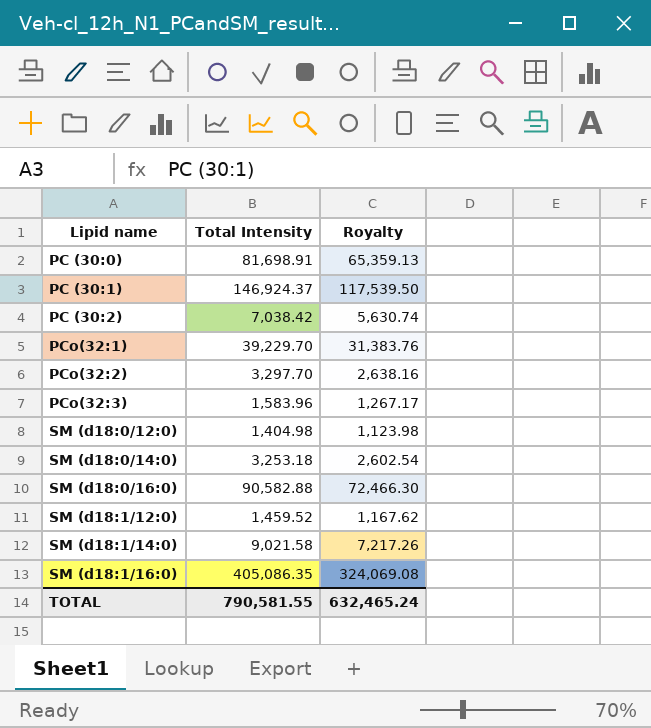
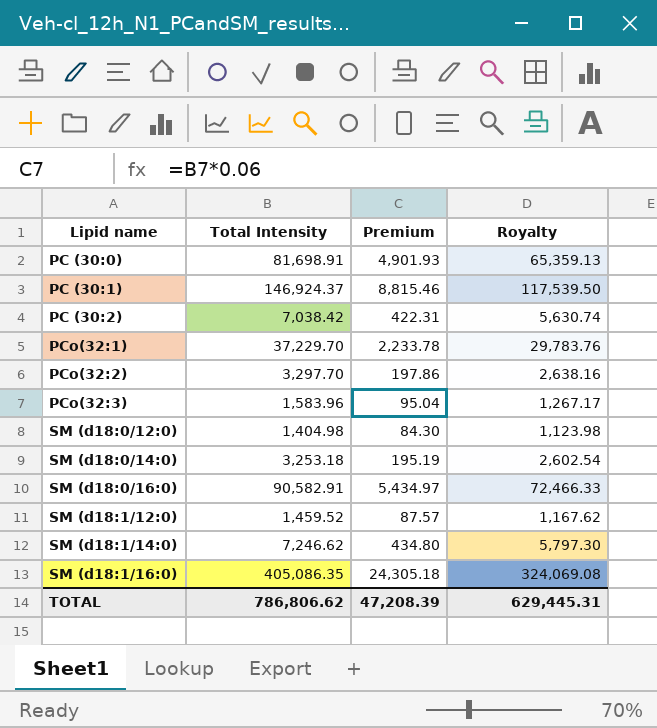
column Premium | formula: none -> [Total Intensity] * 0.06
PCo(32:1) | Total Intensity: 39,229.70 -> 37,229.70
PCo(32:1) | Royalty: 31,383.76 -> 29,783.76
SM (d18:0/16:0) | Total Intensity: 90,582.88 -> 90,582.91
SM (d18:0/16:0) | Royalty: 72,466.30 -> 72,466.33
SM (d18:1/14:0) | Total Intensity: 9,021.58 -> 7,246.62
SM (d18:1/14:0) | Royalty: 7,217.26 -> 5,797.30
TOTAL | Total Intensity: 790,581.55 -> 786,806.62
TOTAL | Royalty: 632,465.24 -> 629,445.31

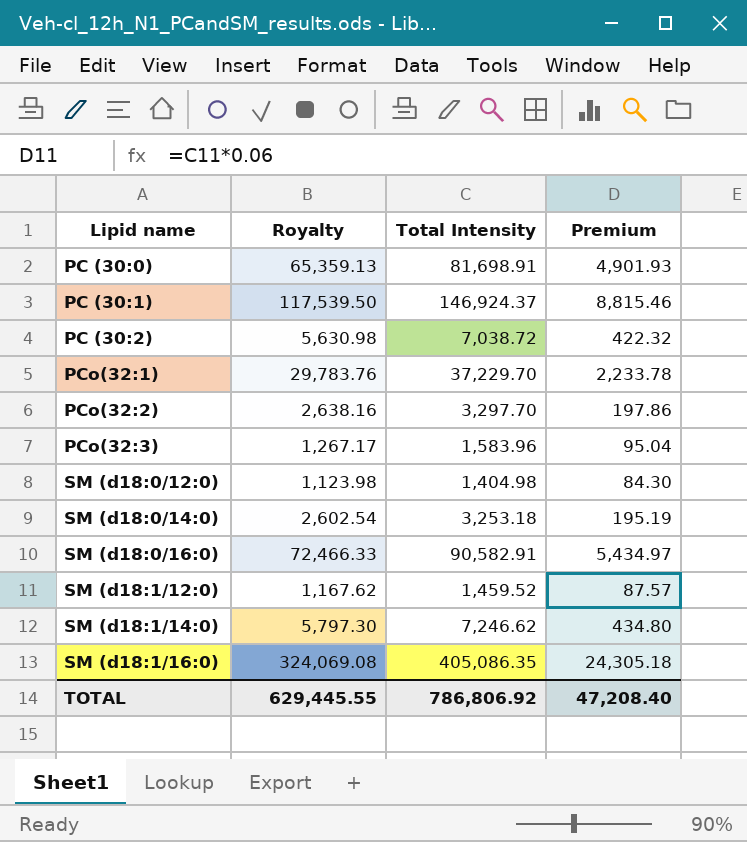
column Royalty | position: 4 -> 2
PC (30:2) | Royalty: 5,630.74 -> 5,630.98
PC (30:2) | Total Intensity: 7,038.42 -> 7,038.72
PC (30:2) | Premium: 422.31 -> 422.32
TOTAL | Royalty: 629,445.31 -> 629,445.55
TOTAL | Total Intensity: 786,806.62 -> 786,806.92
TOTAL | Premium: 47,208.39 -> 47,208.40

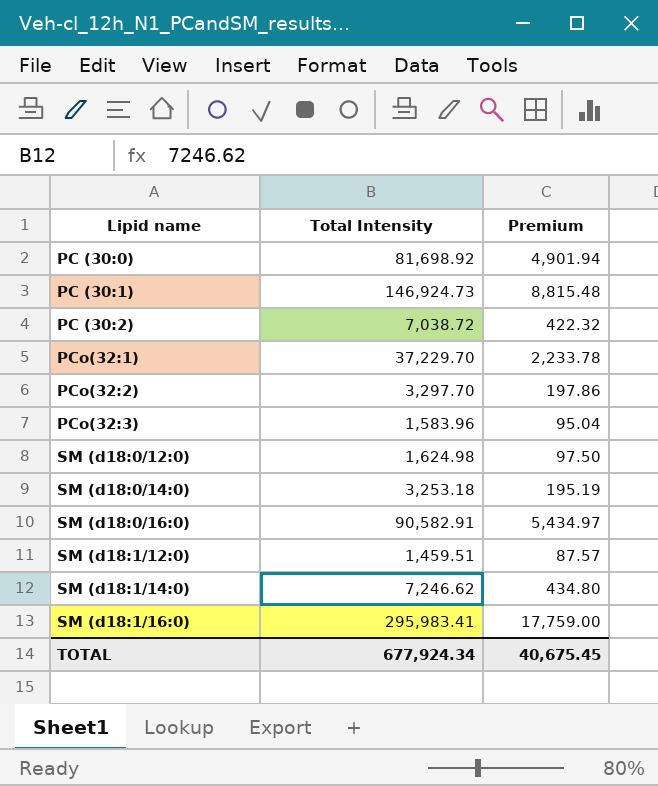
column Royalty | formula: [Total Intensity] * 0.8 -> none
PC (30:0) | Total Intensity: 81,698.91 -> 81,698.92
PC (30:0) | Premium: 4,901.93 -> 4,901.94
PC (30:1) | Total Intensity: 146,924.37 -> 146,924.73
PC (30:1) | Premium: 8,815.46 -> 8,815.48
SM (d18:0/12:0) | Total Intensity: 1,404.98 -> 1,624.98
SM (d18:0/12:0) | Premium: 84.30 -> 97.50
SM (d18:1/12:0) | Total Intensity: 1,459.52 -> 1,459.51
SM (d18:1/16:0) | Total Intensity: 405,086.35 -> 295,983.41
SM (d18:1/16:0) | Premium: 24,305.18 -> 17,759.00
TOTAL | Total Intensity: 786,806.92 -> 677,924.34
TOTAL | Premium: 47,208.40 -> 40,675.45

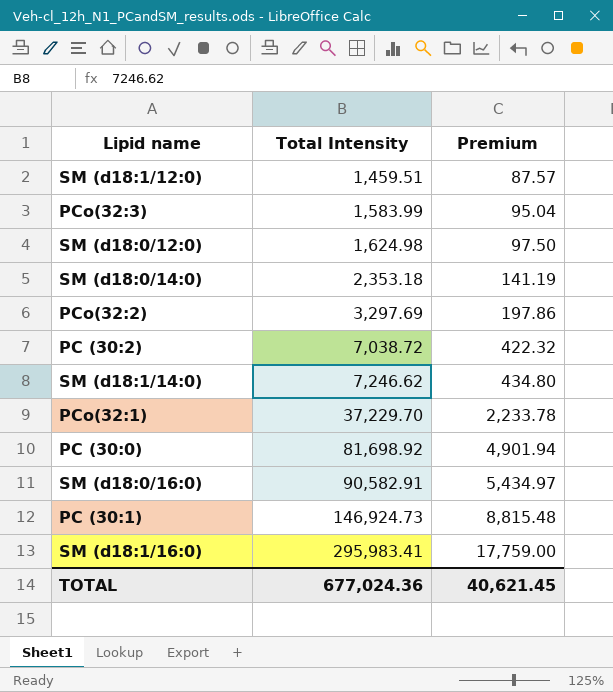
row order: Lipid name ascending -> Total Intensity ascending
PCo(32:3) | Total Intensity: 1,583.96 -> 1,583.99
SM (d18:0/14:0) | Total Intensity: 3,253.18 -> 2,353.18
SM (d18:0/14:0) | Premium: 195.19 -> 141.19
PCo(32:2) | Total Intensity: 3,297.70 -> 3,297.69
TOTAL | Total Intensity: 677,924.34 -> 677,024.36
TOTAL | Premium: 40,675.45 -> 40,621.45

